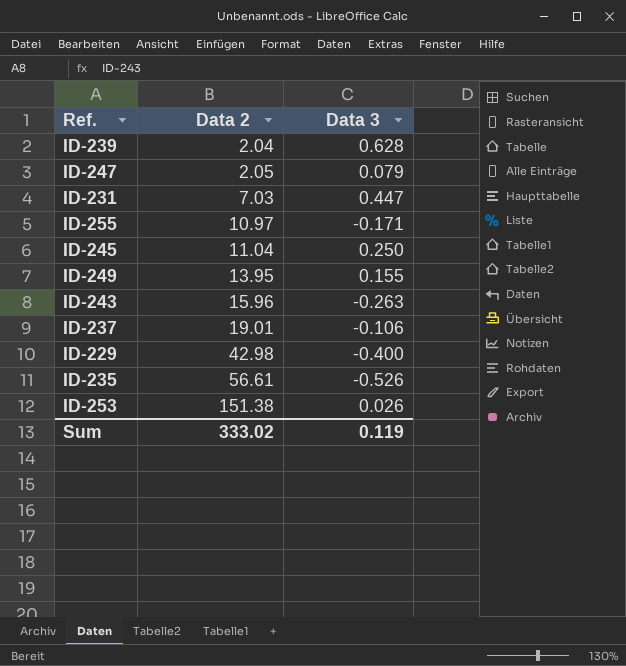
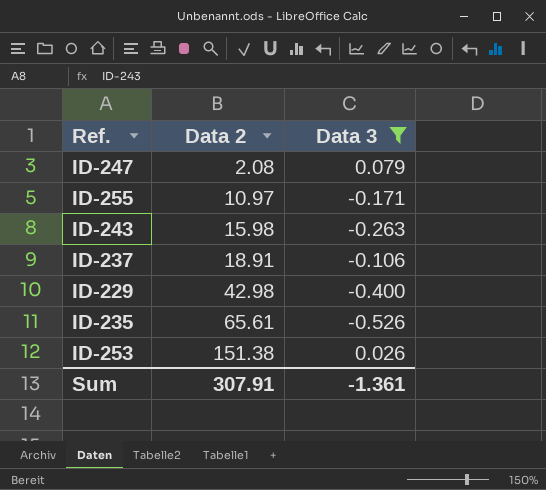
filter: none -> Data 3 <= 0.079
ID-247 | Data 2: 2.05 -> 2.08
ID-243 | Data 2: 15.96 -> 15.98
ID-237 | Data 2: 19.01 -> 18.91
ID-235 | Data 2: 56.61 -> 65.61
Sum | Data 2: 333.02 -> 307.91
Sum | Data 3: 0.119 -> -1.361

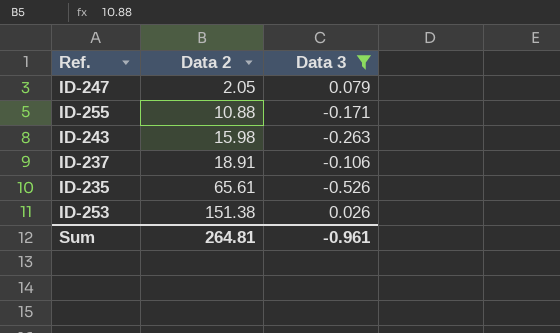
row ID-229: 42.98 | -0.400 -> none
ID-247 | Data 2: 2.08 -> 2.05
ID-255 | Data 2: 10.97 -> 10.88
Sum | Data 2: 307.91 -> 264.81
Sum | Data 3: -1.361 -> -0.961

